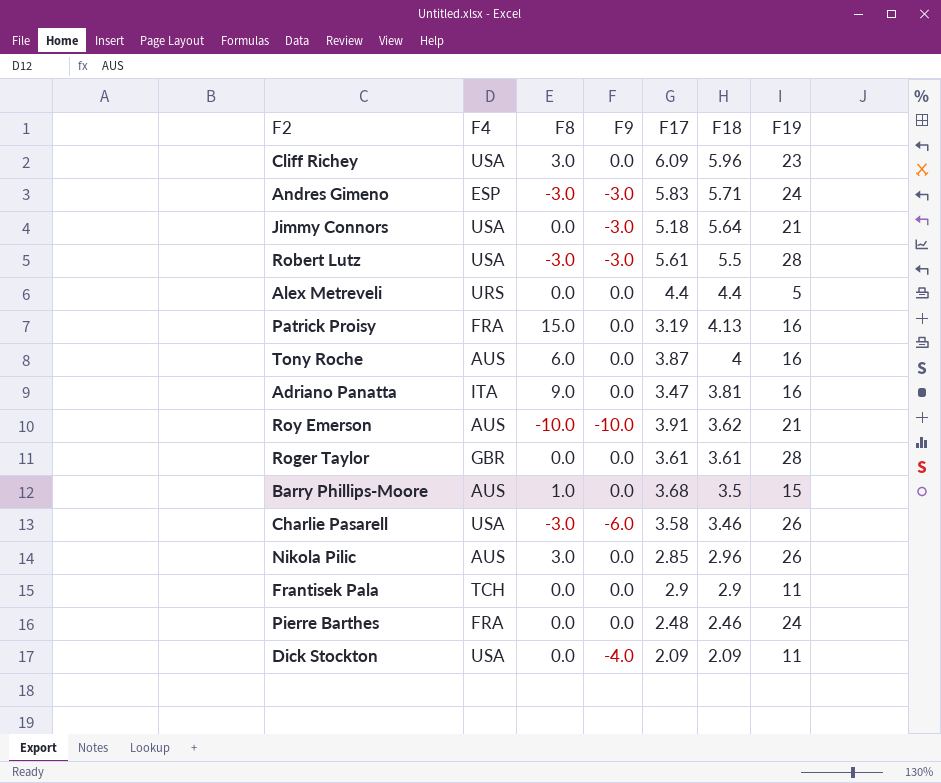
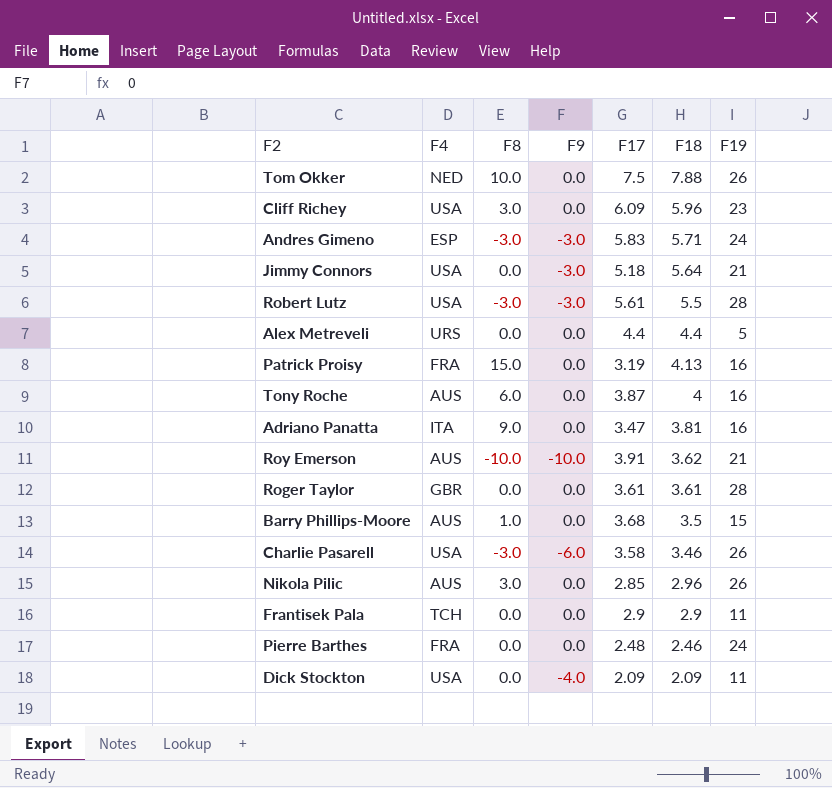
row Tom Okker: none -> NED | 10.0 | 0.0 | 7.5 | 7.88 | 26

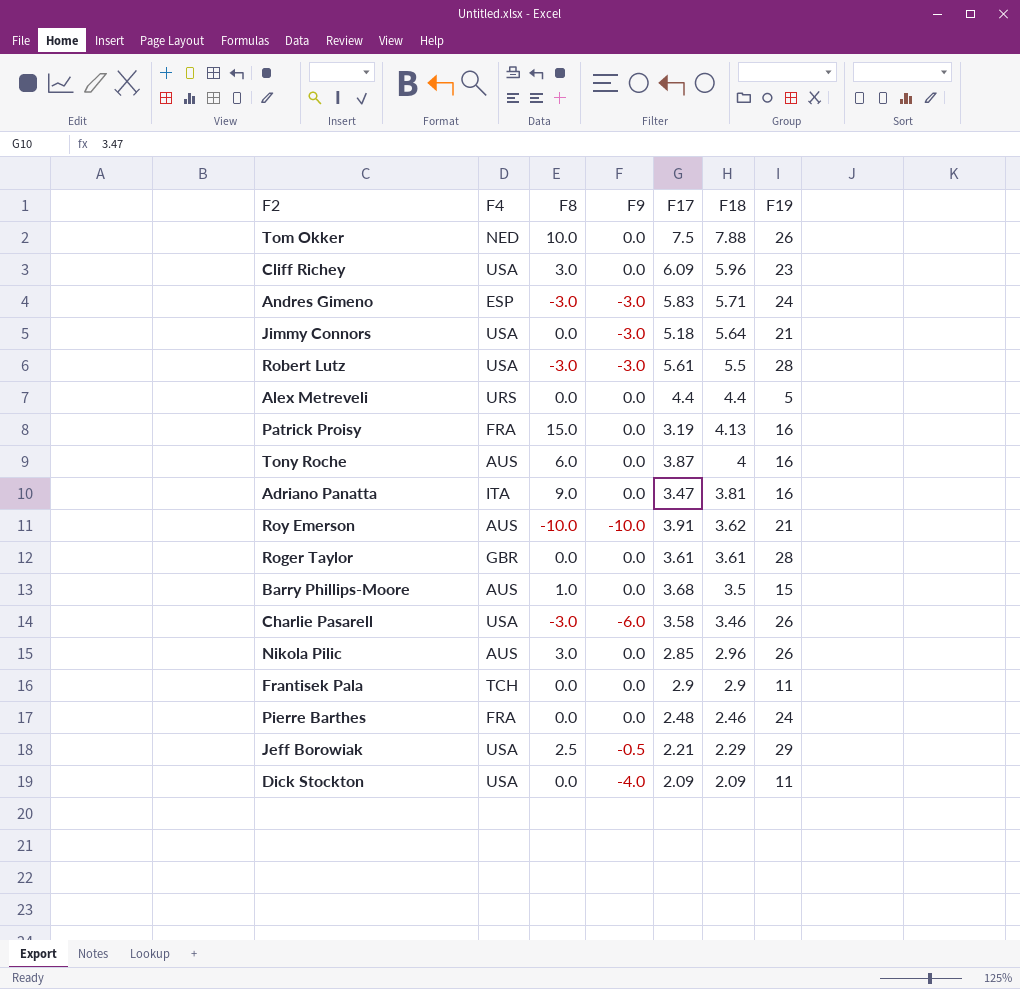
row Jeff Borowiak: none -> USA | 2.5 | -0.5 | 2.21 | 2.29 | 29

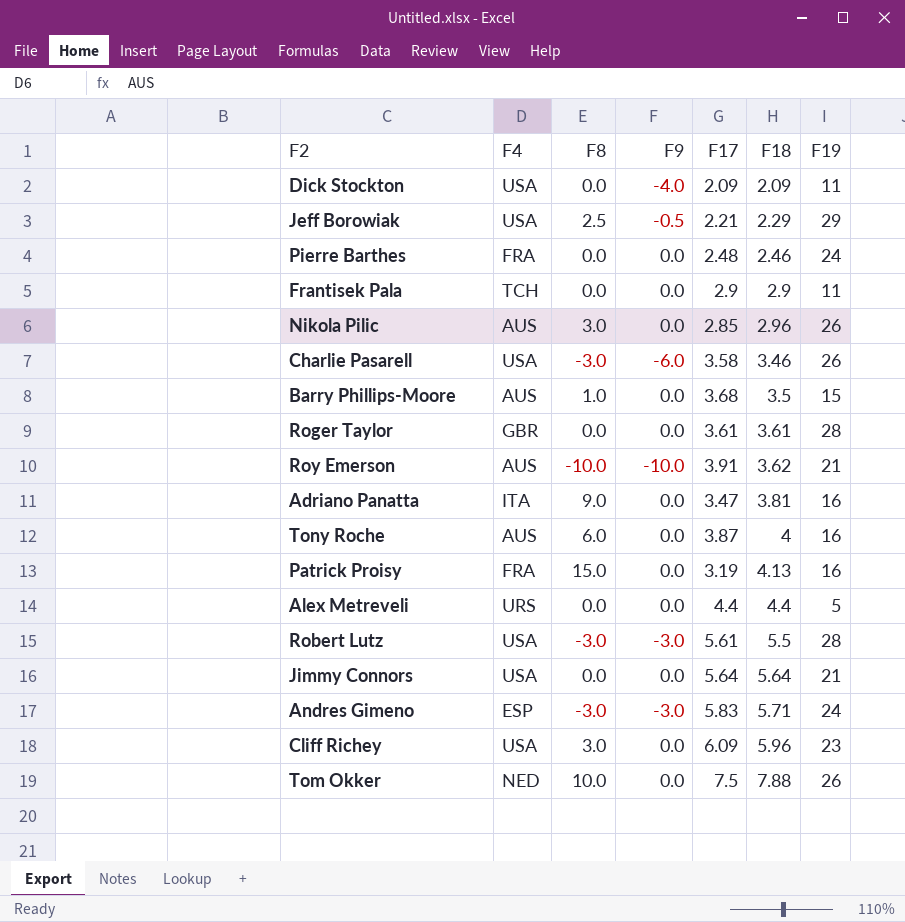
row order: F18 descending -> F18 ascending
Jimmy Connors | F9: -3.0 -> 0.0
Jimmy Connors | F17: 5.18 -> 5.64

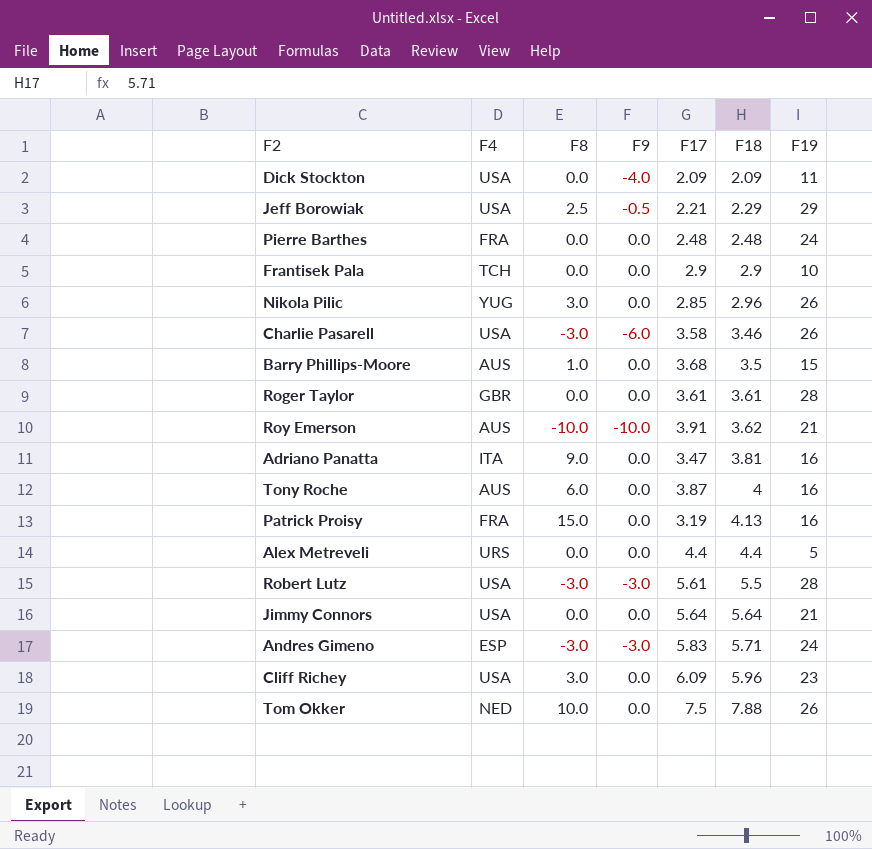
Pierre Barthes | F18: 2.46 -> 2.48
Frantisek Pala | F19: 11 -> 10
Nikola Pilic | F4: AUS -> YUG

